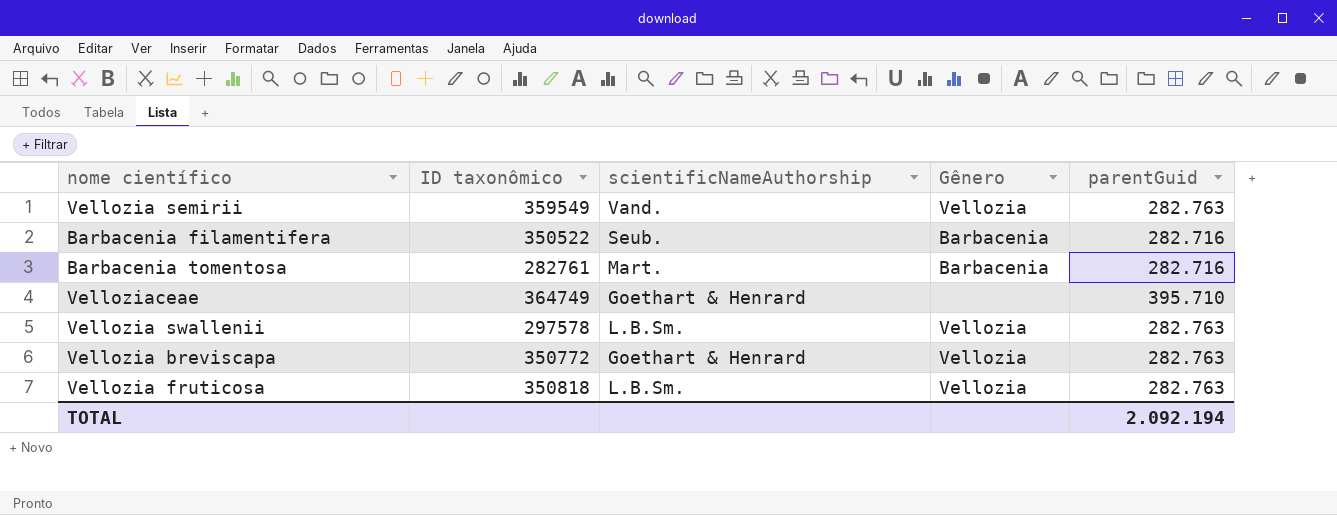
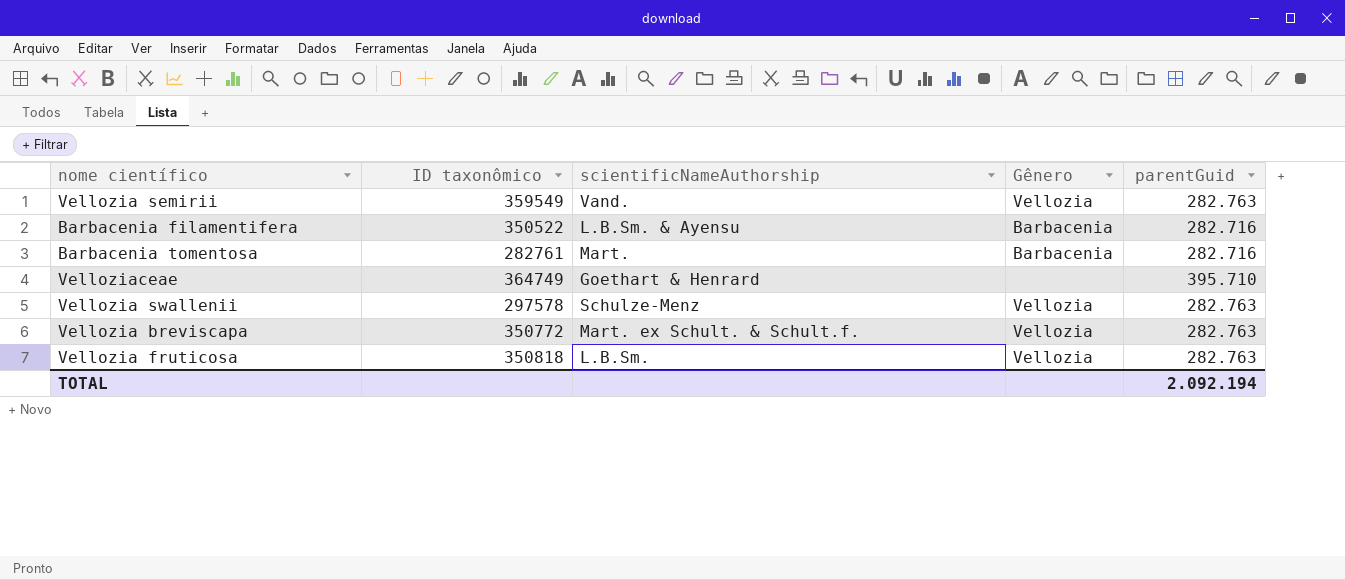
Barbacenia filamentifera | scientificNameAuthorship: Seub. -> L.B.Sm. & Ayensu
Vellozia swallenii | scientificNameAuthorship: L.B.Sm. -> Schulze-Menz
Vellozia breviscapa | scientificNameAuthorship: Goethart & Henrard -> Mart. ex Schult. & Schult.f.

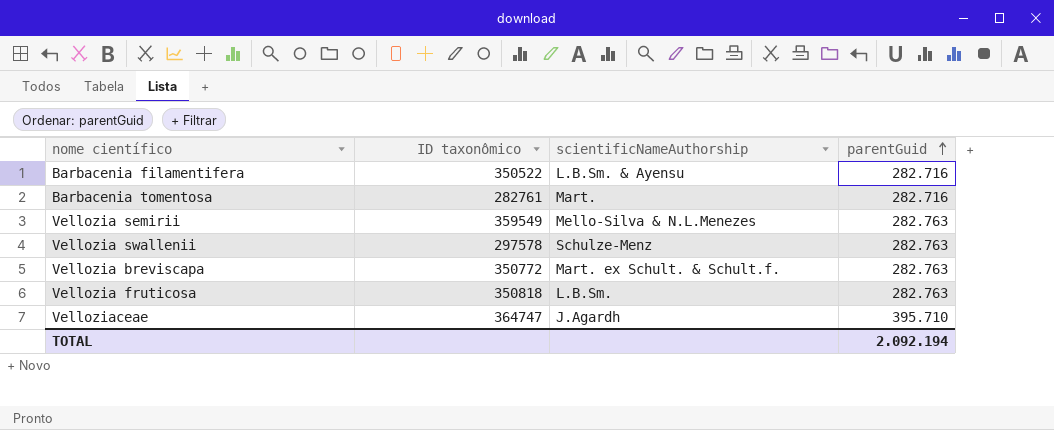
row order: none -> parentGuid ascending
column Gênero | position: 4 -> none
Vellozia semirii | scientificNameAuthorship: Vand. -> Mello-Silva & N.L.Menezes
Velloziaceae | ID taxonômico: 364749 -> 364747
Velloziaceae | scientificNameAuthorship: Goethart & Henrard -> J.Agardh

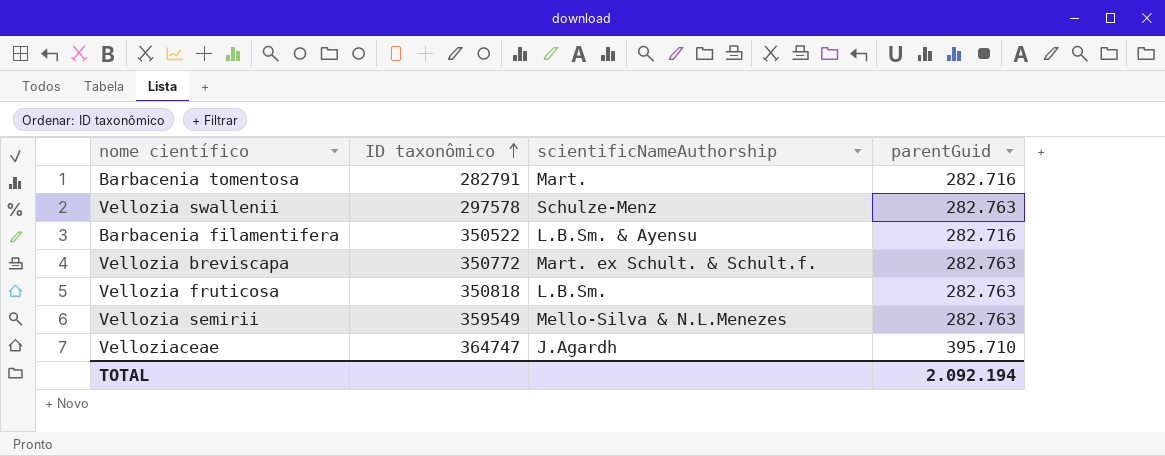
row order: parentGuid ascending -> ID taxonômico ascending
Barbacenia tomentosa | ID taxonômico: 282761 -> 282791

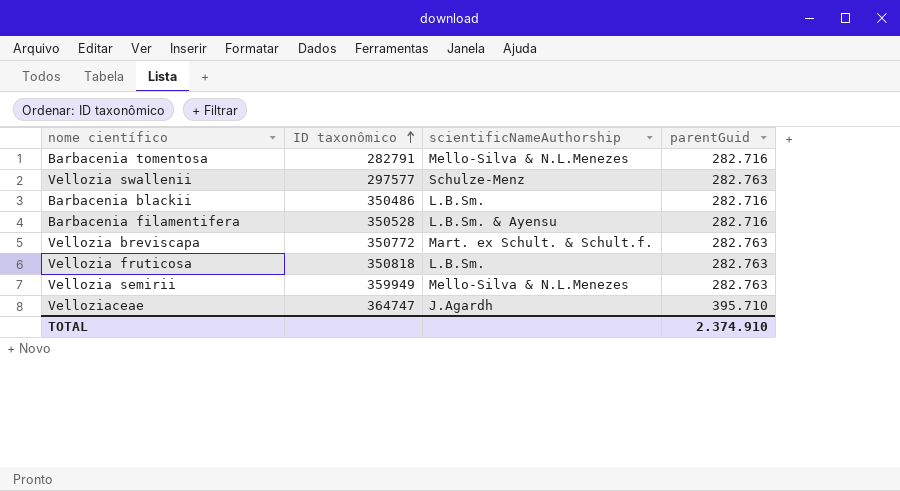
Barbacenia tomentosa | scientificNameAuthorship: Mart. -> Mello-Silva & N.L.Menezes
Vellozia swallenii | ID taxonômico: 297578 -> 297577
row Barbacenia blackii: none -> 350486 | L.B.Sm. | 282.716
Barbacenia filamentifera | ID taxonômico: 350522 -> 350528
Vellozia semirii | ID taxonômico: 359549 -> 359949
TOTAL | parentGuid: 2.092.194 -> 2.374.910

